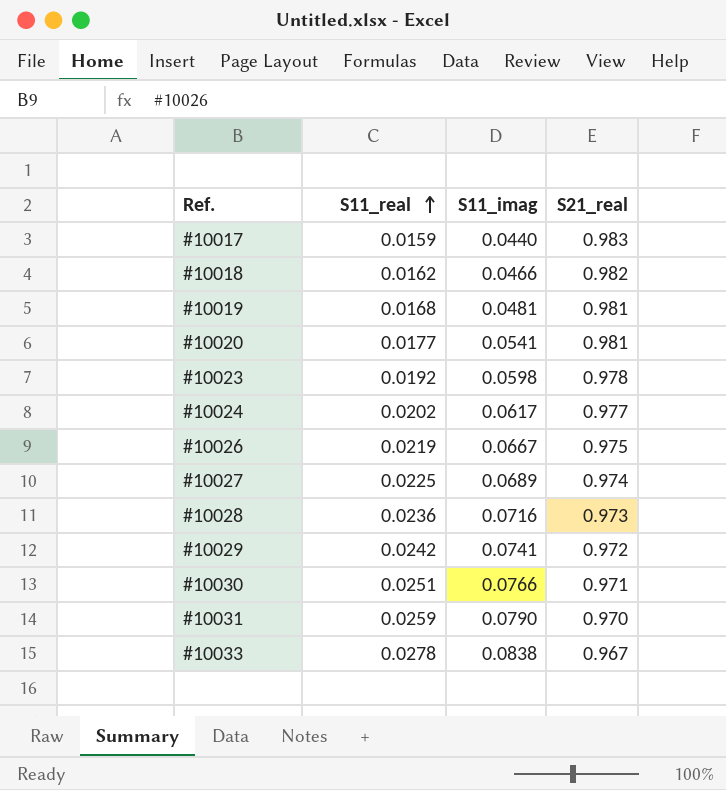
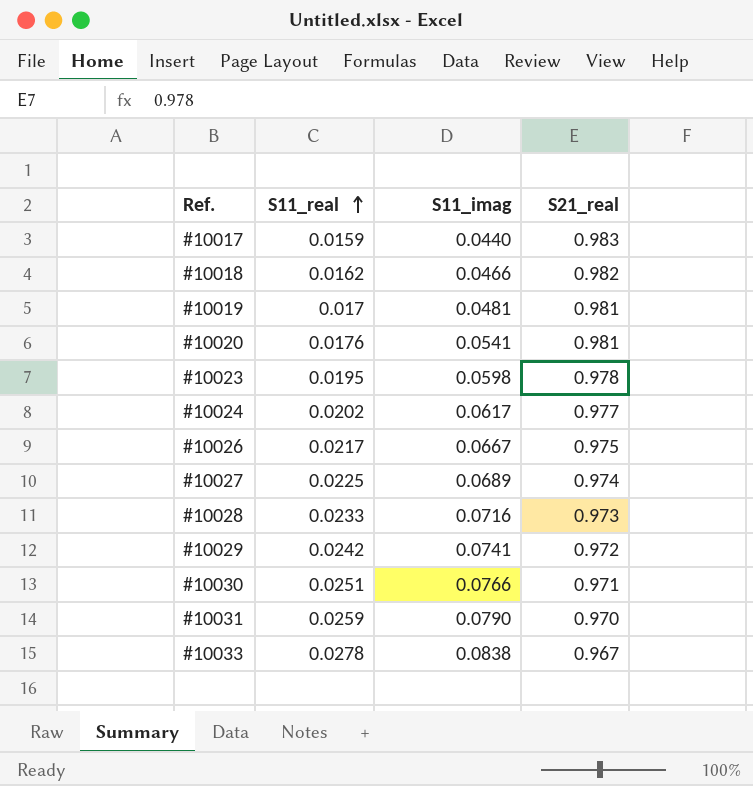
#10019 | S11_real: 0.0168 -> 0.017
#10020 | S11_real: 0.0177 -> 0.0176
#10023 | S11_real: 0.0192 -> 0.0195
#10026 | S11_real: 0.0219 -> 0.0217
#10028 | S11_real: 0.0236 -> 0.0233

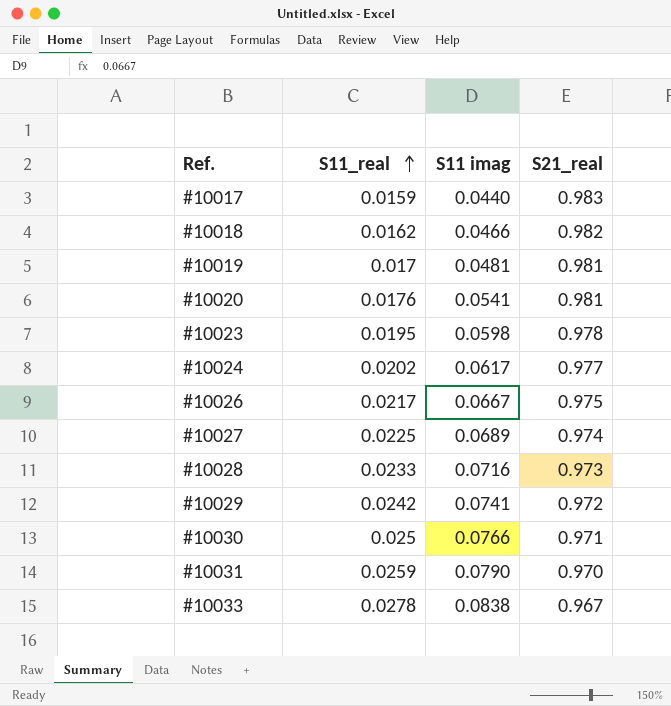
column name: S11_imag -> S11 imag
#10030 | S11_real: 0.0251 -> 0.025

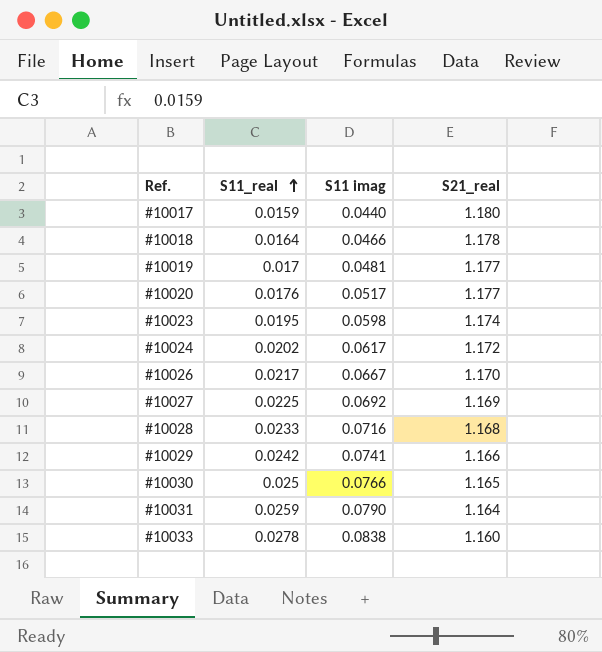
#10017 | S21_real: 0.983 -> 1.180
#10018 | S11_real: 0.0162 -> 0.0164
#10018 | S21_real: 0.982 -> 1.178
#10019 | S21_real: 0.981 -> 1.177
#10020 | S11 imag: 0.0541 -> 0.0517
#10020 | S21_real: 0.981 -> 1.177
#10023 | S21_real: 0.978 -> 1.174
#10024 | S21_real: 0.977 -> 1.172
#10026 | S21_real: 0.975 -> 1.170
#10027 | S11 imag: 0.0689 -> 0.0692
#10027 | S21_real: 0.974 -> 1.169
#10028 | S21_real: 0.973 -> 1.168
#10029 | S21_real: 0.972 -> 1.166
#10030 | S21_real: 0.971 -> 1.165
#10031 | S21_real: 0.970 -> 1.164
#10033 | S21_real: 0.967 -> 1.160

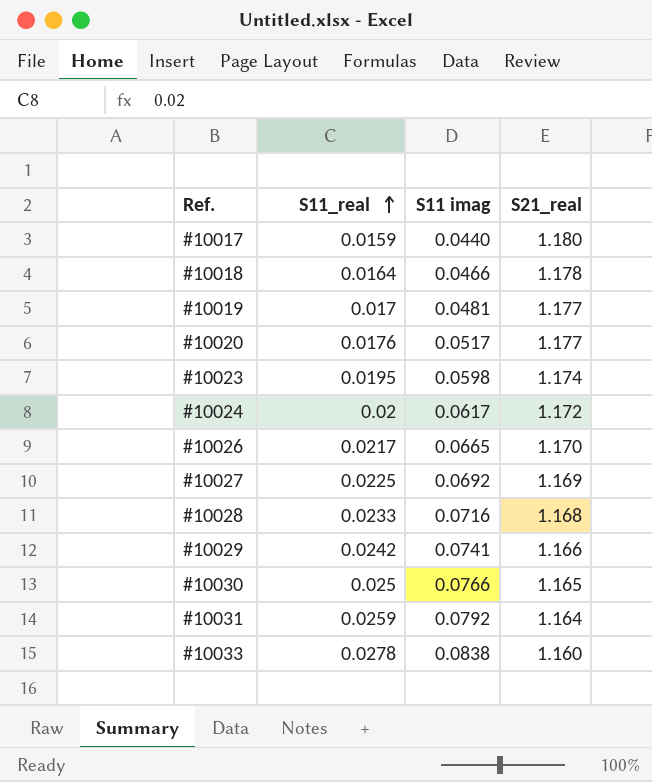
#10024 | S11_real: 0.0202 -> 0.02
#10026 | S11 imag: 0.0667 -> 0.0665
#10031 | S11 imag: 0.0790 -> 0.0792

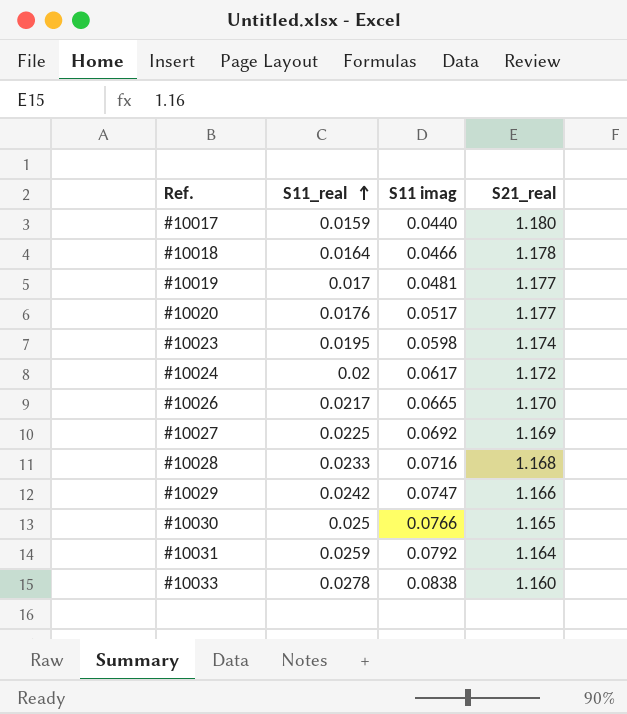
#10029 | S11 imag: 0.0741 -> 0.0747

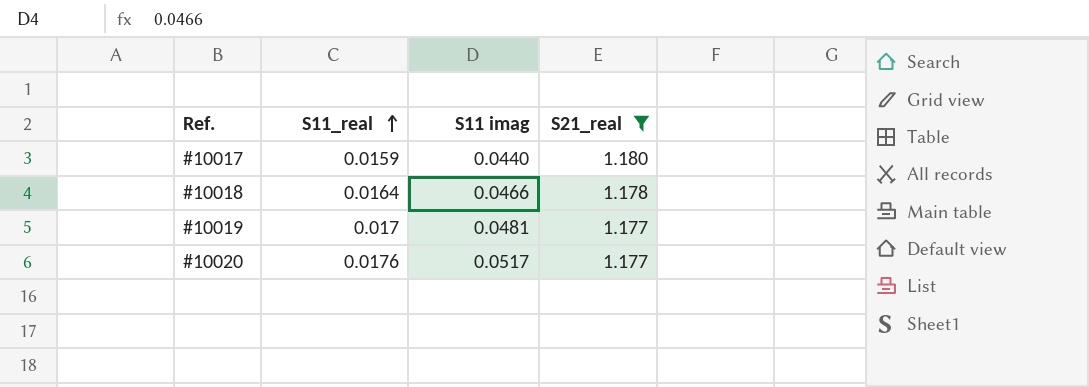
filter: none -> S21_real >= 1.177

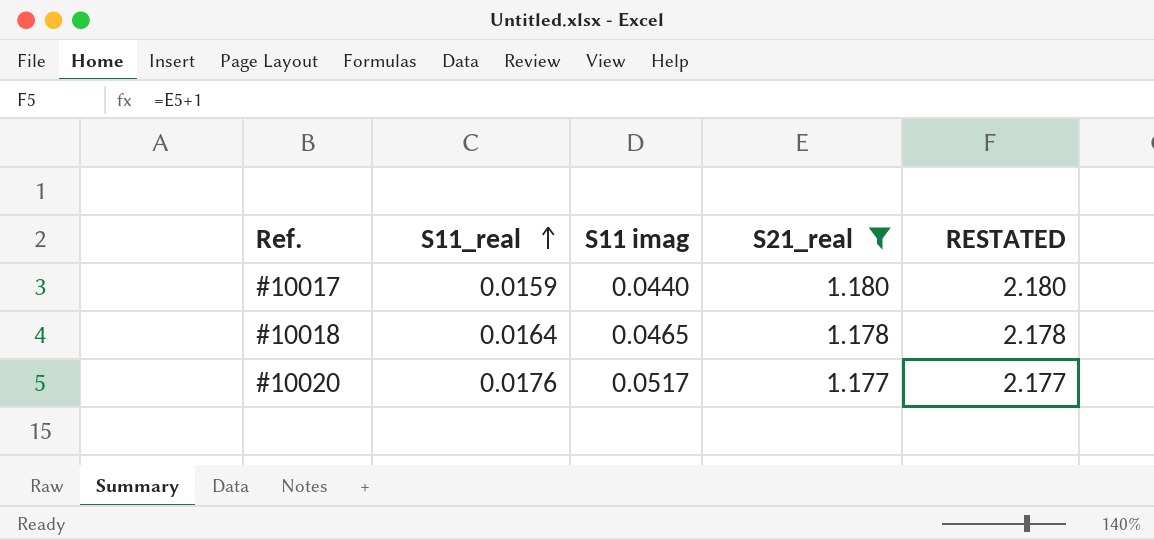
column RESTATED | formula: none -> [S21_real] + 1
row #10019: 0.017 | 0.0481 | 1.177 -> none
#10018 | S11 imag: 0.0466 -> 0.0465

